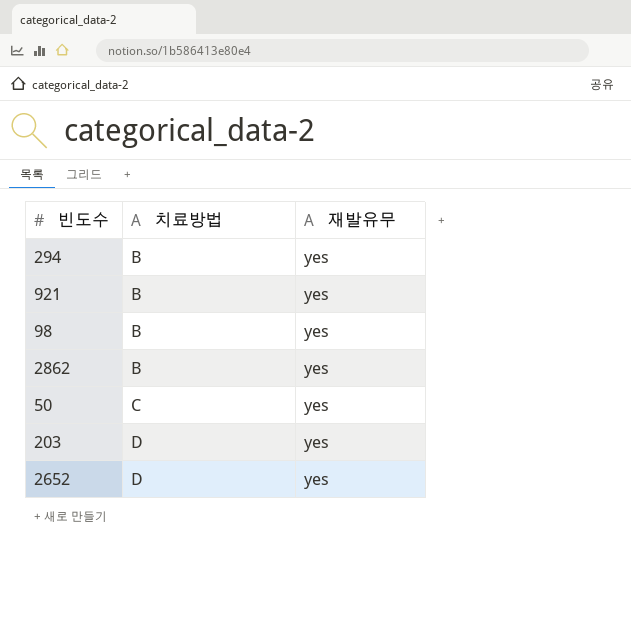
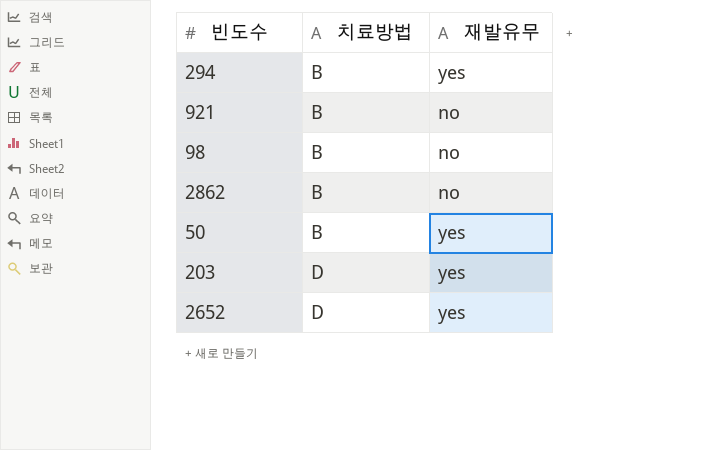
921 | 재발유무: yes -> no
98 | 재발유무: yes -> no
2862 | 재발유무: yes -> no
50 | 치료방법: C -> B

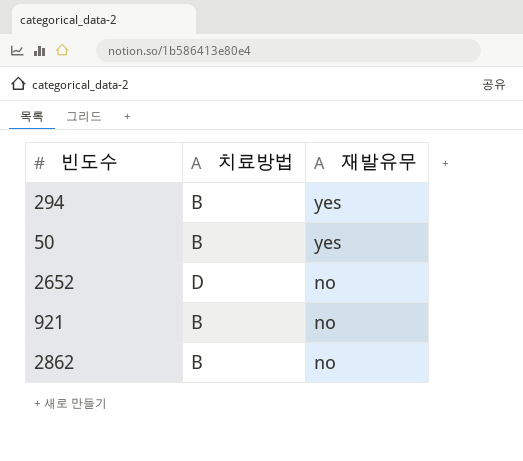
row order: 치료방법 ascending -> 재발유무 descending
row 98: B | no -> none
row 203: D | yes -> none
2652 | 재발유무: yes -> no

